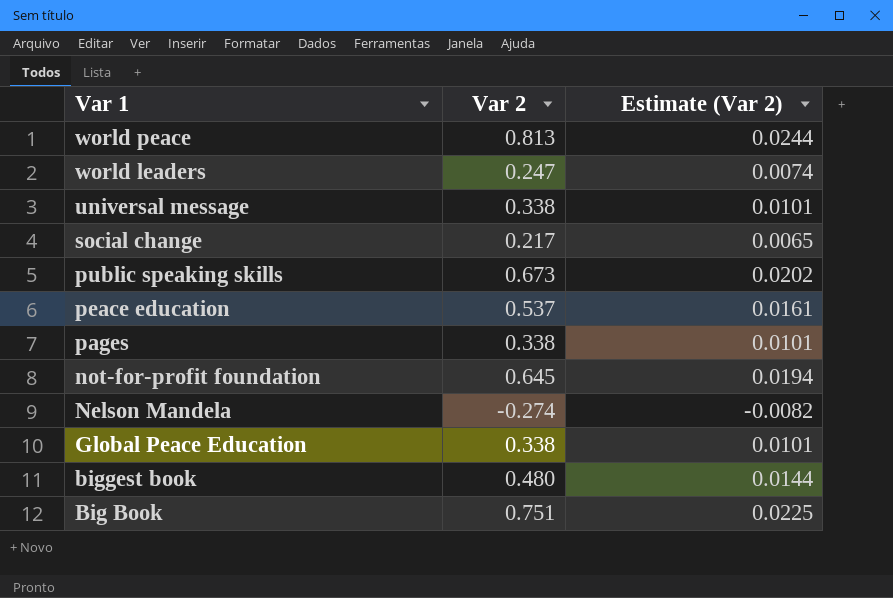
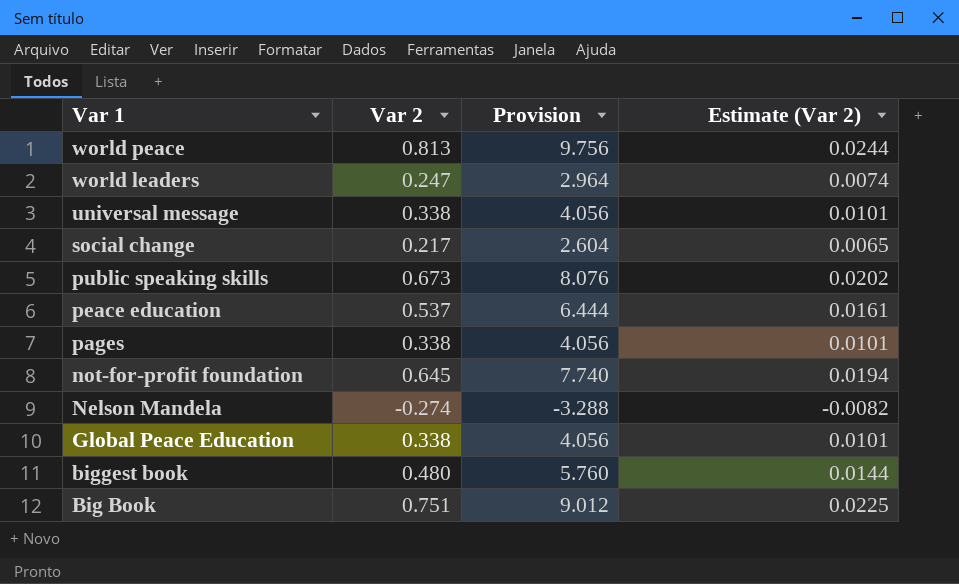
column Provision | formula: none -> [Var 2] * 12

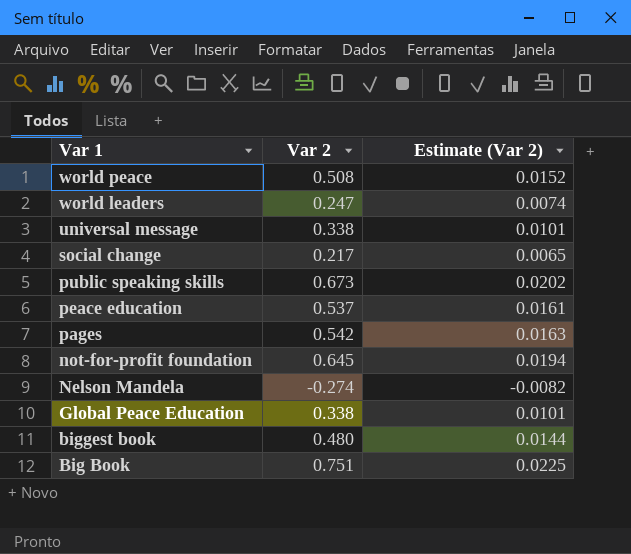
column Provision | formula: [Var 2] * 12 -> none
world peace | Var 2: 0.813 -> 0.508
world peace | Estimate (Var 2): 0.0244 -> 0.0152
pages | Var 2: 0.338 -> 0.542
pages | Estimate (Var 2): 0.0101 -> 0.0163

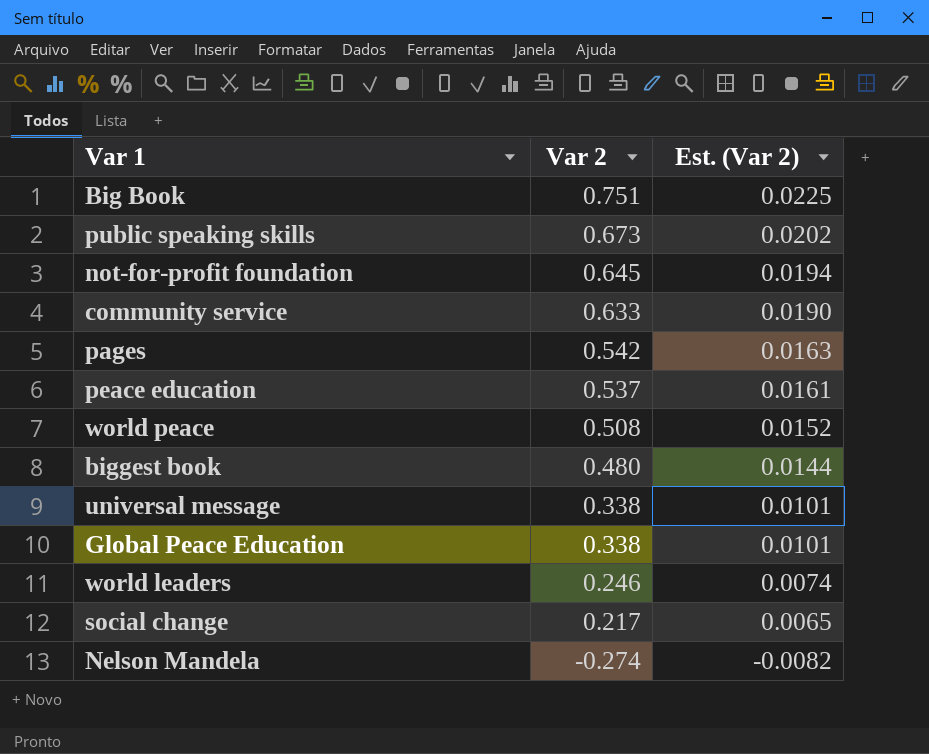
row order: Var 1 descending -> Var 2 descending
column name: Estimate (Var 2) -> Est. (Var 2)
row community service: none -> 0.633 | 0.0190
world leaders | Var 2: 0.247 -> 0.246

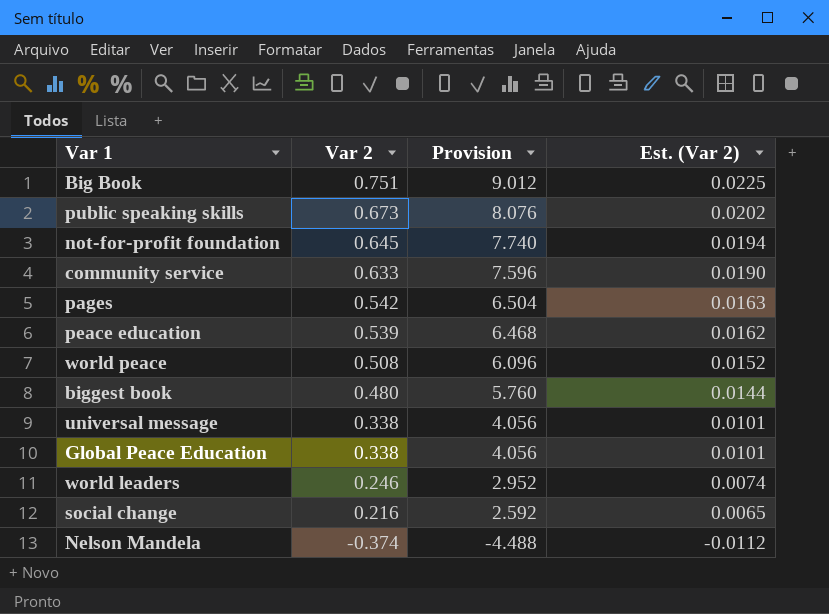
column Provision | formula: none -> [Var 2] * 12
peace education | Var 2: 0.537 -> 0.539
peace education | Est. (Var 2): 0.0161 -> 0.0162
social change | Var 2: 0.217 -> 0.216
Nelson Mandela | Var 2: -0.274 -> -0.374
Nelson Mandela | Est. (Var 2): -0.0082 -> -0.0112

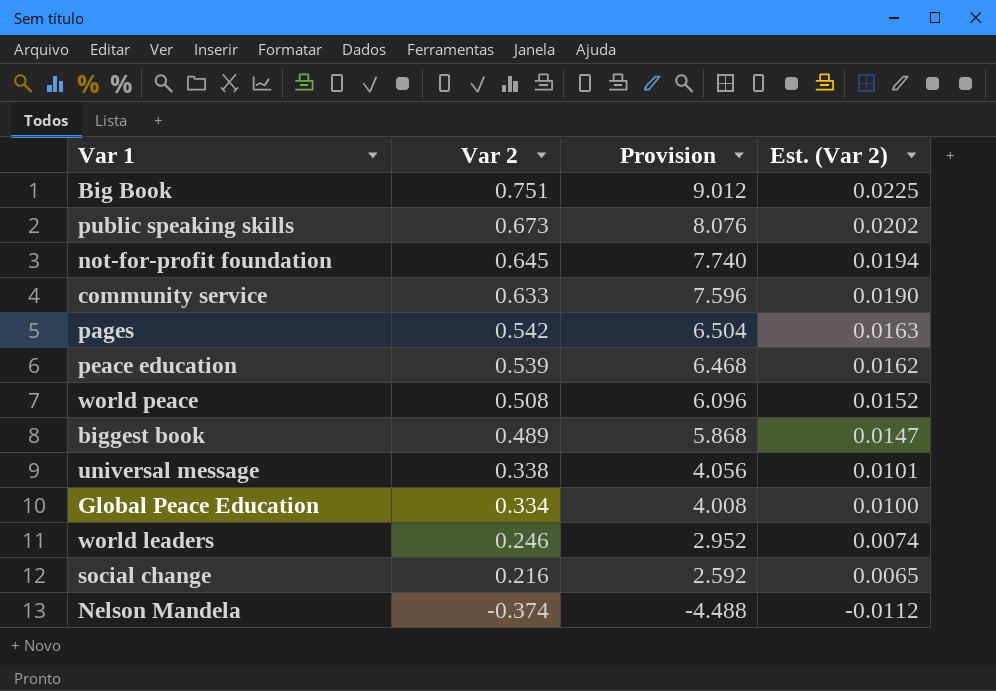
biggest book | Var 2: 0.480 -> 0.489
biggest book | Provision: 5.760 -> 5.868
biggest book | Est. (Var 2): 0.0144 -> 0.0147
Global Peace Education | Var 2: 0.338 -> 0.334
Global Peace Education | Provision: 4.056 -> 4.008
Global Peace Education | Est. (Var 2): 0.0101 -> 0.0100

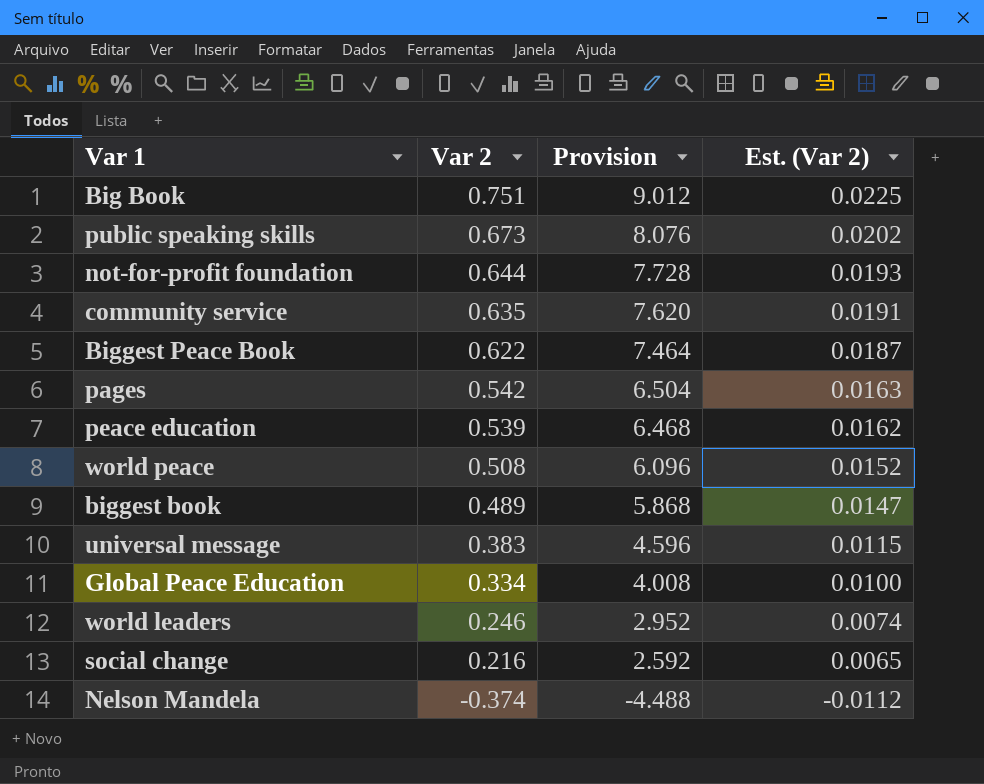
not-for-profit foundation | Var 2: 0.645 -> 0.644
not-for-profit foundation | Provision: 7.740 -> 7.728
not-for-profit foundation | Est. (Var 2): 0.0194 -> 0.0193
community service | Var 2: 0.633 -> 0.635
community service | Provision: 7.596 -> 7.620
community service | Est. (Var 2): 0.0190 -> 0.0191
row Biggest Peace Book: none -> 0.622 | 7.464 | 0.0187
universal message | Var 2: 0.338 -> 0.383
universal message | Provision: 4.056 -> 4.596
universal message | Est. (Var 2): 0.0101 -> 0.0115

